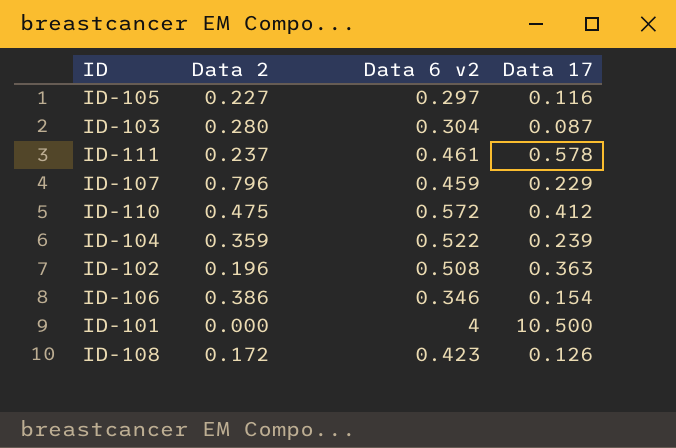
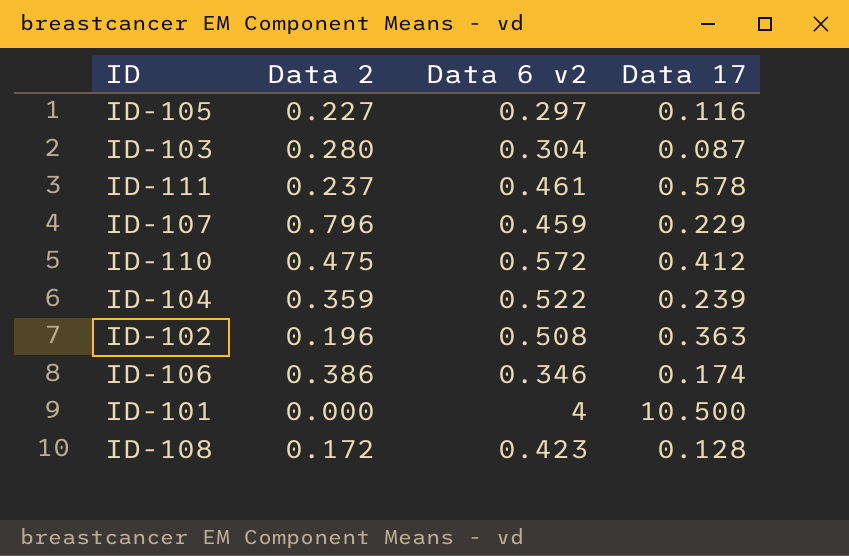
ID-106 | Data 17: 0.154 -> 0.174
ID-108 | Data 17: 0.126 -> 0.128

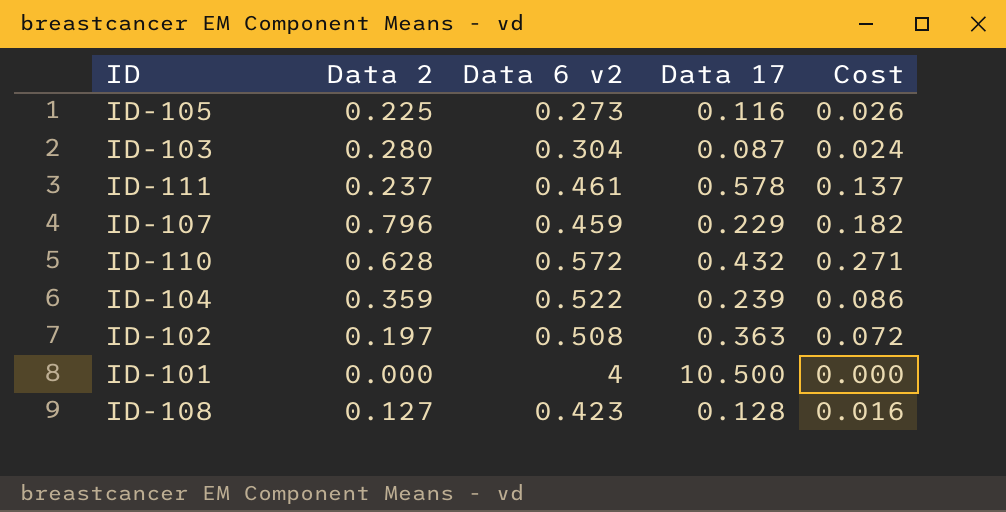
column Cost | formula: none -> [Data 2] * [Data 17]
row ID-106: 0.386 | 0.346 | 0.174 -> none
ID-105 | Data 2: 0.227 -> 0.225
ID-105 | Data 6 v2: 0.297 -> 0.273
ID-110 | Data 2: 0.475 -> 0.628
ID-110 | Data 17: 0.412 -> 0.432
ID-102 | Data 2: 0.196 -> 0.197
ID-108 | Data 2: 0.172 -> 0.127

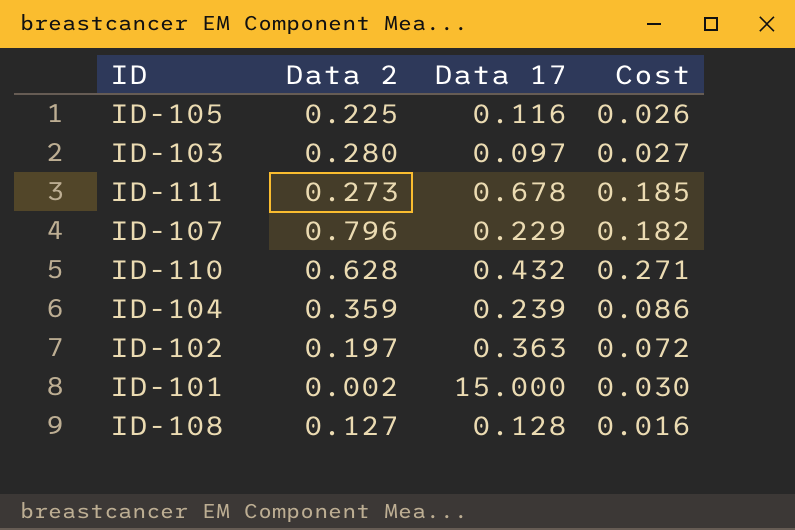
column Data 6 v2 | position: 3 -> none
ID-103 | Data 17: 0.087 -> 0.097
ID-103 | Cost: 0.024 -> 0.027
ID-111 | Data 2: 0.237 -> 0.273
ID-111 | Data 17: 0.578 -> 0.678
ID-111 | Cost: 0.137 -> 0.185
ID-101 | Data 2: 0.000 -> 0.002
ID-101 | Data 17: 10.500 -> 15.000
ID-101 | Cost: 0.000 -> 0.030

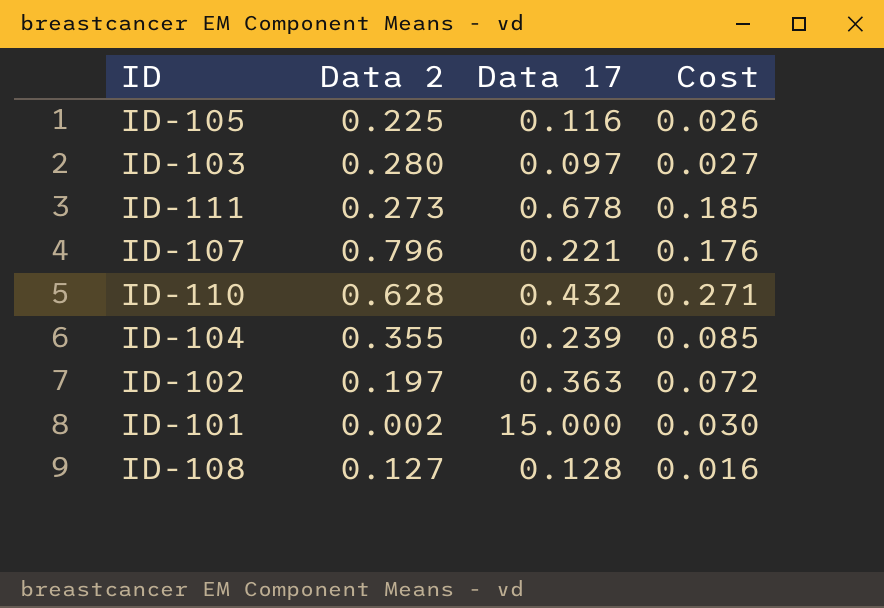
ID-107 | Data 17: 0.229 -> 0.221
ID-107 | Cost: 0.182 -> 0.176
ID-104 | Data 2: 0.359 -> 0.355
ID-104 | Cost: 0.086 -> 0.085

